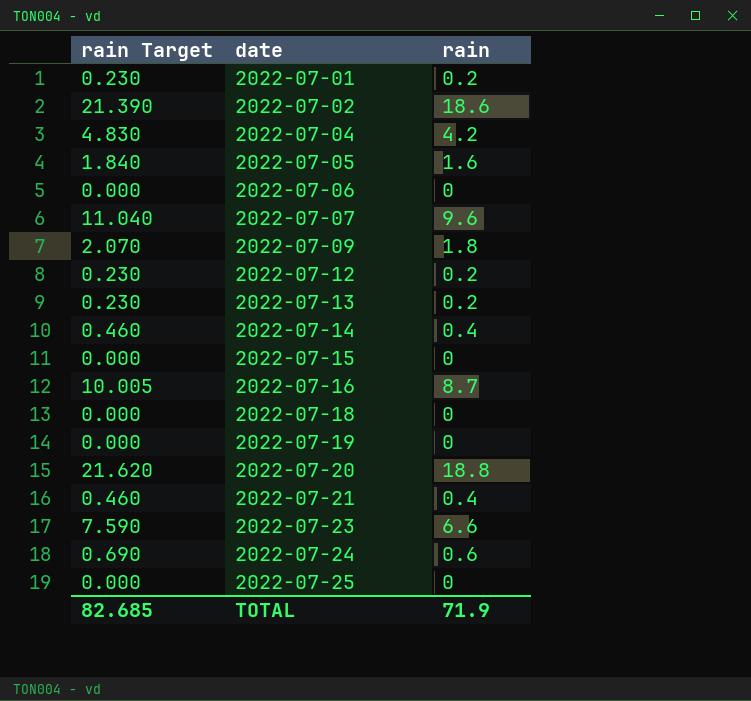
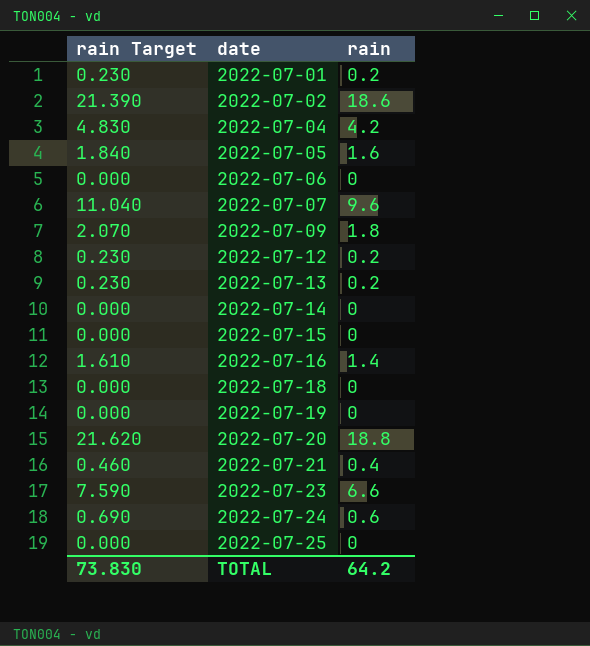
2022-07-14 | rain Target: 0.460 -> 0.000
2022-07-14 | rain: 0.4 -> 0
2022-07-16 | rain Target: 10.005 -> 1.610
2022-07-16 | rain: 8.7 -> 1.4
TOTAL | rain Target: 82.685 -> 73.830
TOTAL | rain: 71.9 -> 64.2

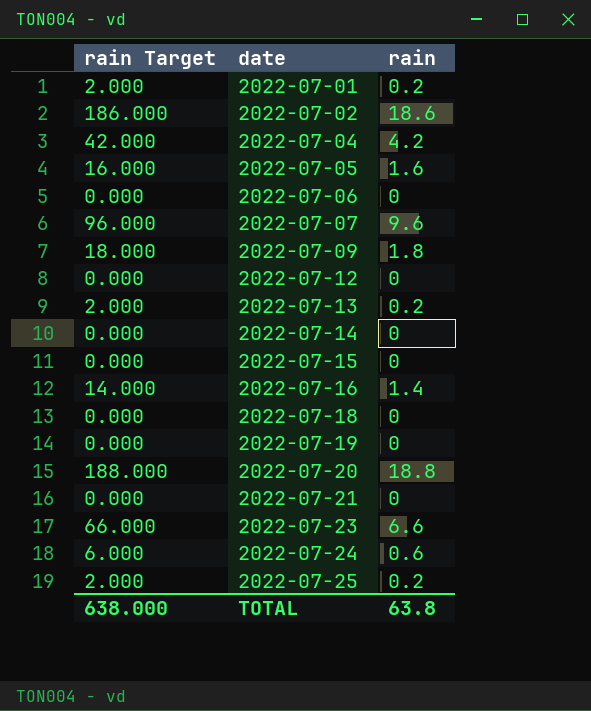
column rain Target | formula: [rain] * 1.15 -> [rain] * 10
2022-07-12 | rain: 0.2 -> 0
2022-07-21 | rain: 0.4 -> 0
2022-07-25 | rain: 0 -> 0.2
TOTAL | rain Target: 73.830 -> 638.000
TOTAL | rain: 64.2 -> 63.8

